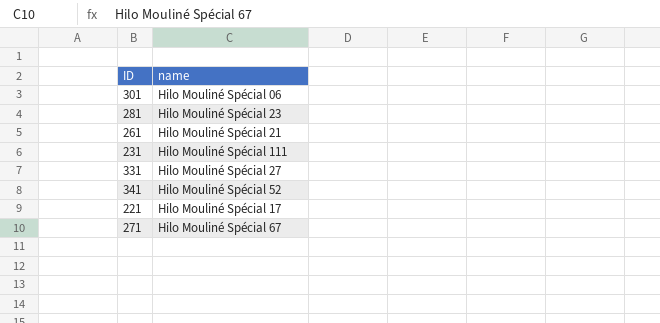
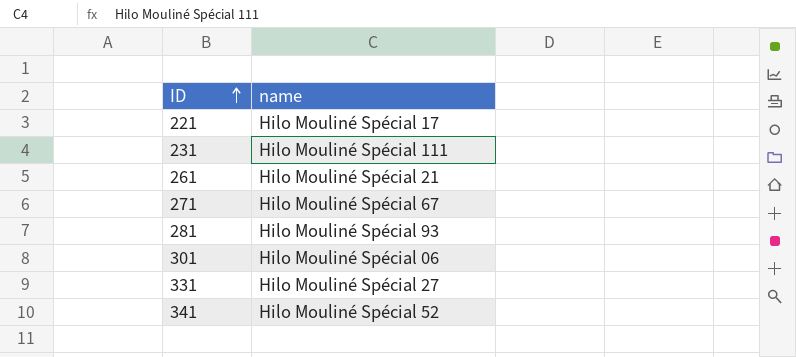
row order: none -> ID ascending
281 | name: Hilo Mouliné Spécial 23 -> Hilo Mouliné Spécial 93

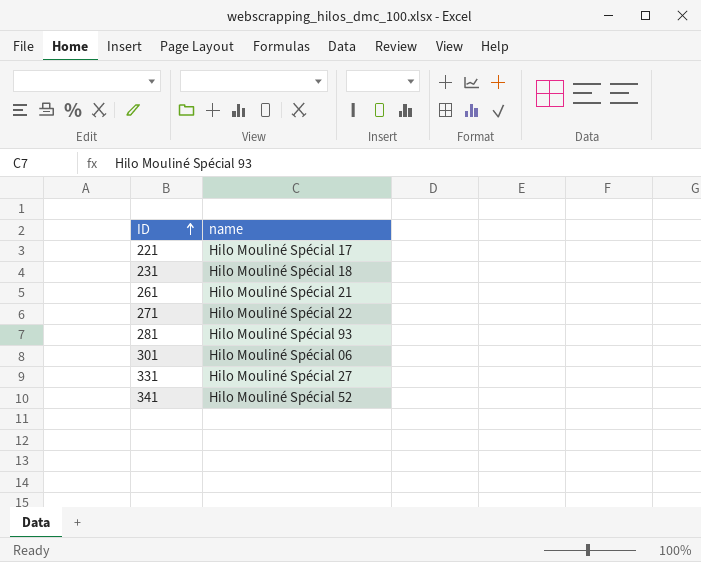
231 | name: Hilo Mouliné Spécial 111 -> Hilo Mouliné Spécial 18
271 | name: Hilo Mouliné Spécial 67 -> Hilo Mouliné Spécial 22

